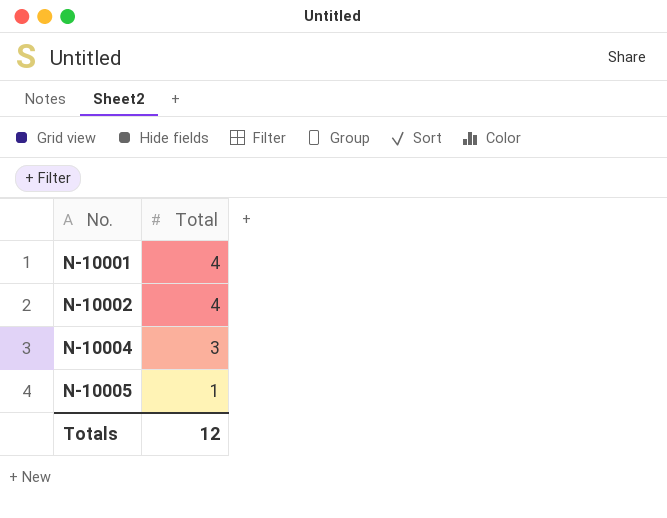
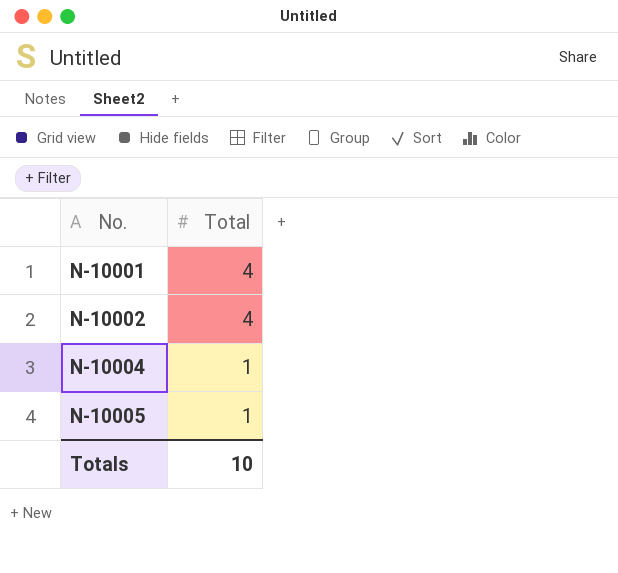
N-10004 | Total: 3 -> 1
Totals | Total: 12 -> 10

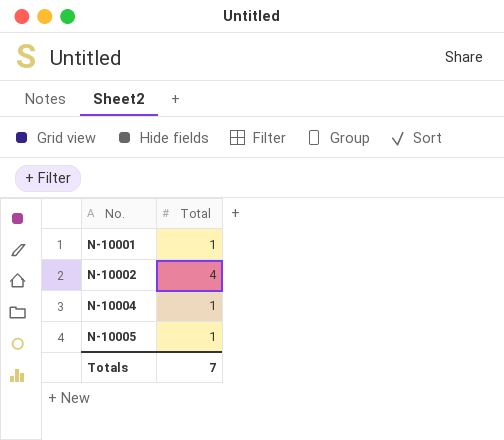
N-10001 | Total: 4 -> 1
Totals | Total: 10 -> 7

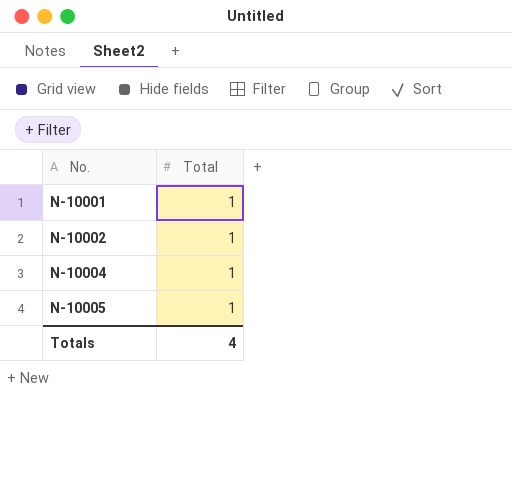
N-10002 | Total: 4 -> 1
Totals | Total: 7 -> 4

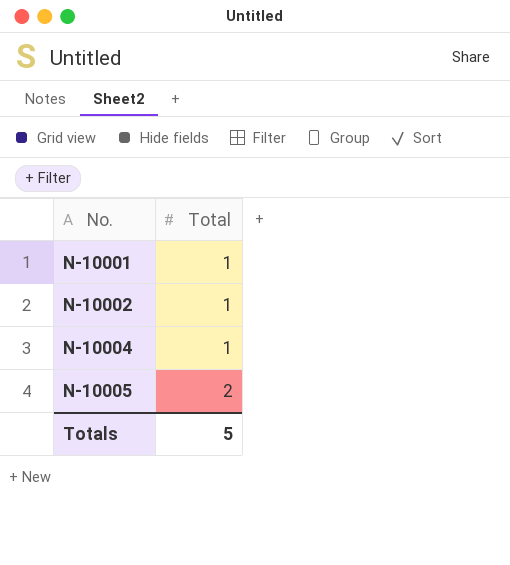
N-10005 | Total: 1 -> 2
Totals | Total: 4 -> 5

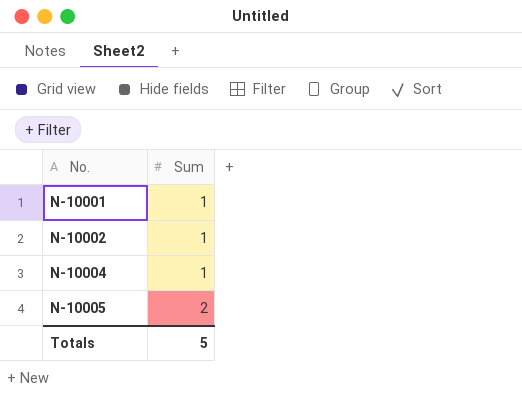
column name: Total -> Sum

